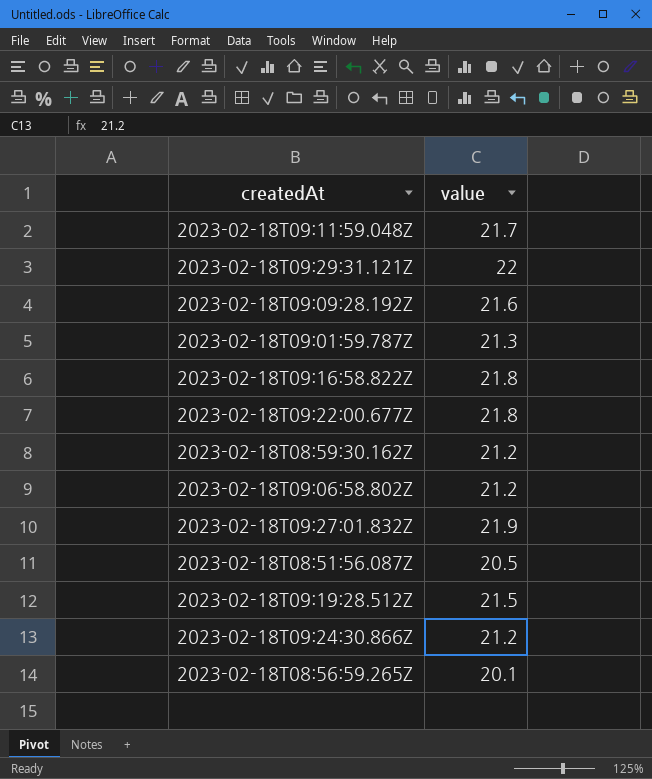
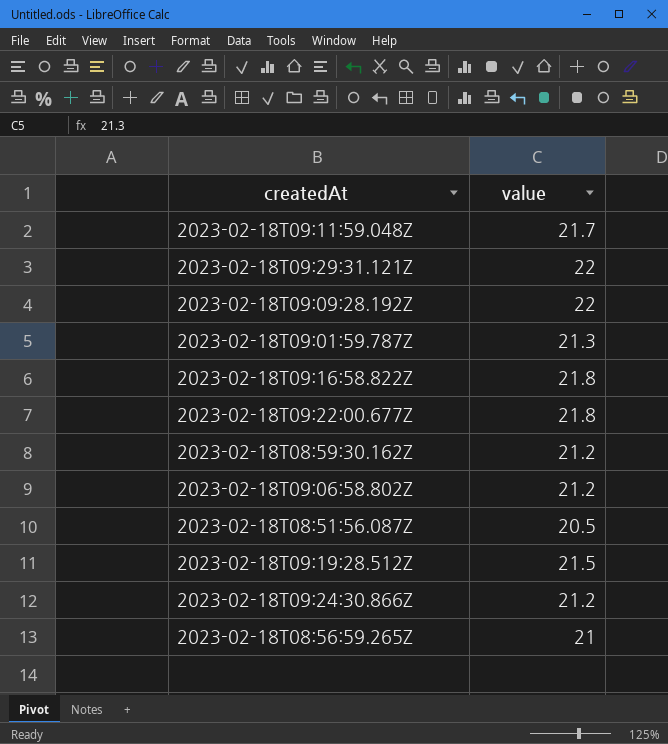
row 2023-02-18T09:27:01.832Z: 21.9 -> none
2023-02-18T09:09:28.192Z | value: 21.6 -> 22
2023-02-18T08:56:59.265Z | value: 20.1 -> 21

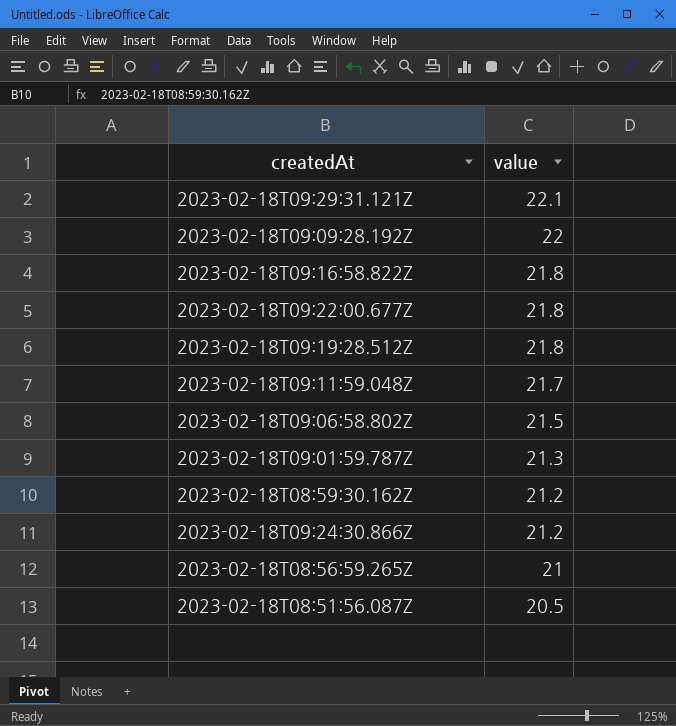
row order: none -> value descending
2023-02-18T09:29:31.121Z | value: 22 -> 22.1
2023-02-18T09:19:28.512Z | value: 21.5 -> 21.8
2023-02-18T09:06:58.802Z | value: 21.2 -> 21.5

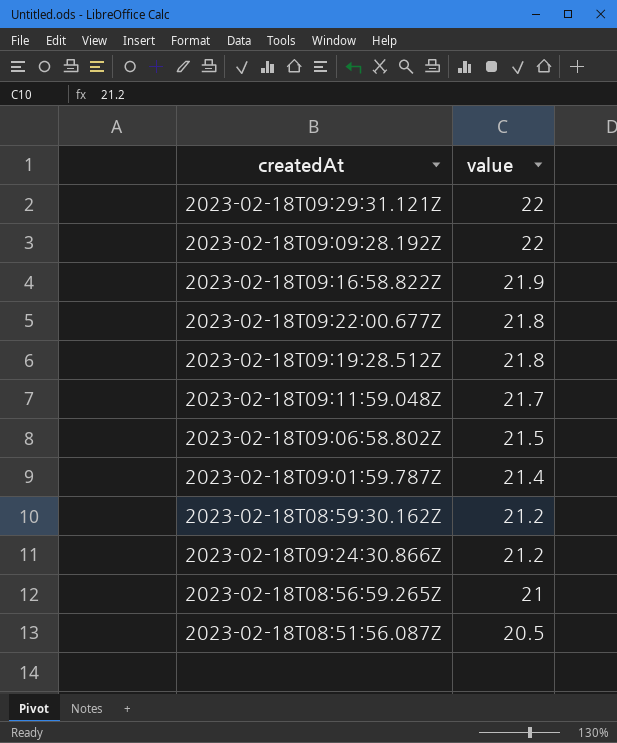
2023-02-18T09:29:31.121Z | value: 22.1 -> 22
2023-02-18T09:16:58.822Z | value: 21.8 -> 21.9
2023-02-18T09:01:59.787Z | value: 21.3 -> 21.4

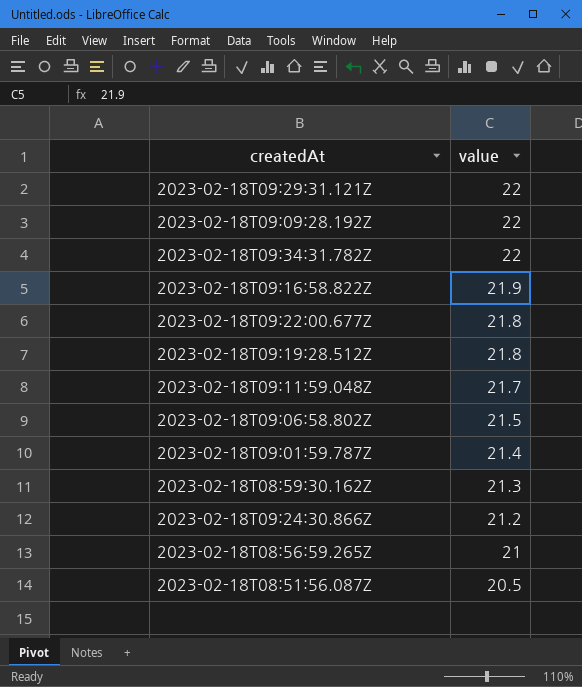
row 2023-02-18T09:34:31.782Z: none -> 22
2023-02-18T08:59:30.162Z | value: 21.2 -> 21.3

